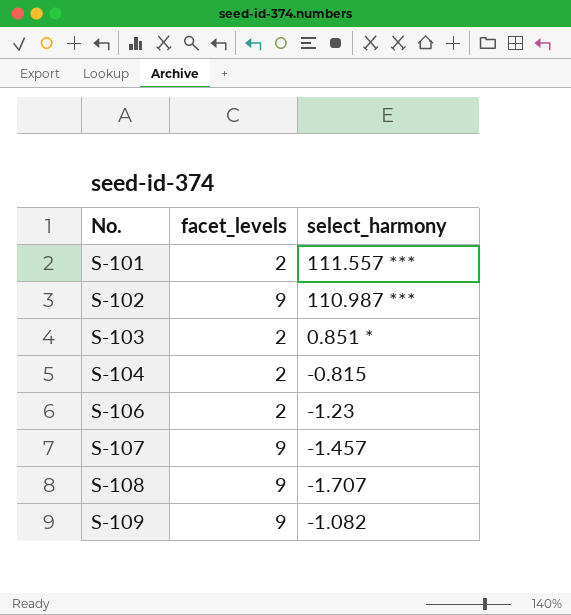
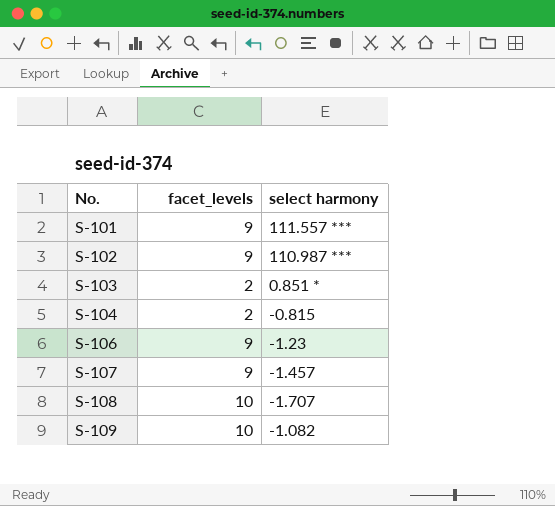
column name: select_harmony -> select harmony
S-101 | facet_levels: 2 -> 9
S-106 | facet_levels: 2 -> 9
S-108 | facet_levels: 9 -> 10
S-109 | facet_levels: 9 -> 10

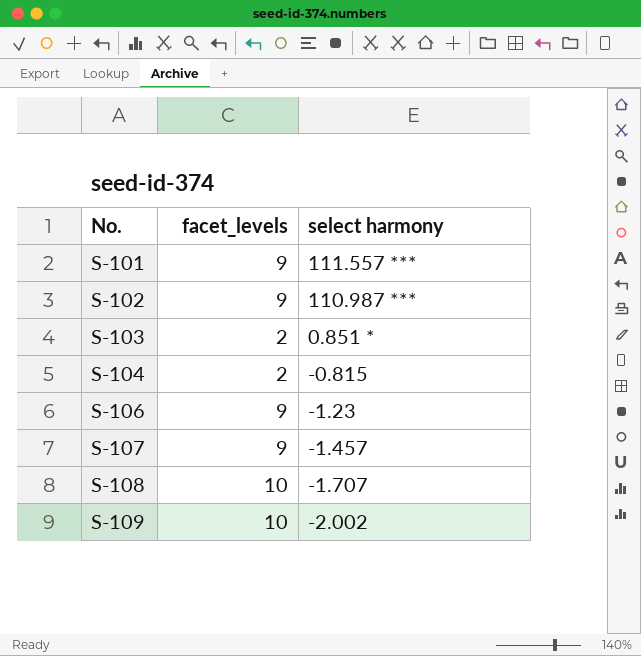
S-109 | select harmony: -1.082 -> -2.002

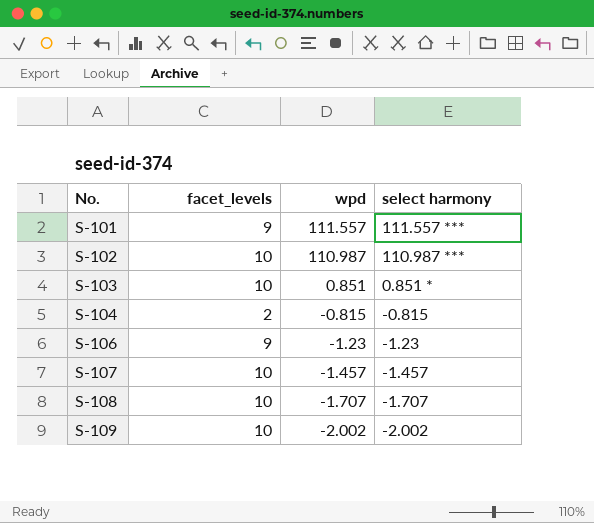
column wpd | position: none -> 3
S-102 | facet_levels: 9 -> 10
S-103 | facet_levels: 2 -> 10
S-107 | facet_levels: 9 -> 10

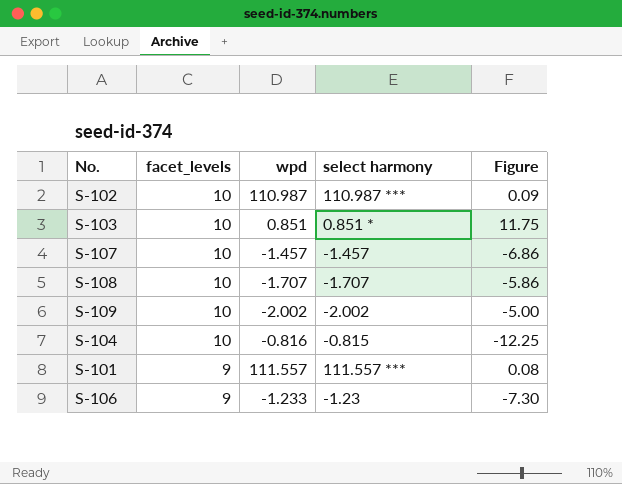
row order: No. ascending -> facet_levels descending
column Figure | formula: none -> [facet_levels] / [wpd]
S-104 | facet_levels: 2 -> 10
S-104 | wpd: -0.815 -> -0.816
S-106 | wpd: -1.23 -> -1.233

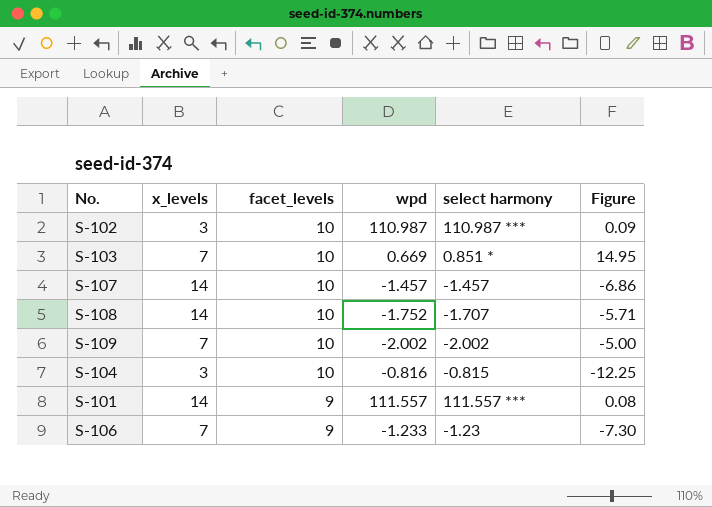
column x_levels | position: none -> 2
S-103 | wpd: 0.851 -> 0.669
S-103 | Figure: 11.75 -> 14.95
S-108 | wpd: -1.707 -> -1.752
S-108 | Figure: -5.86 -> -5.71

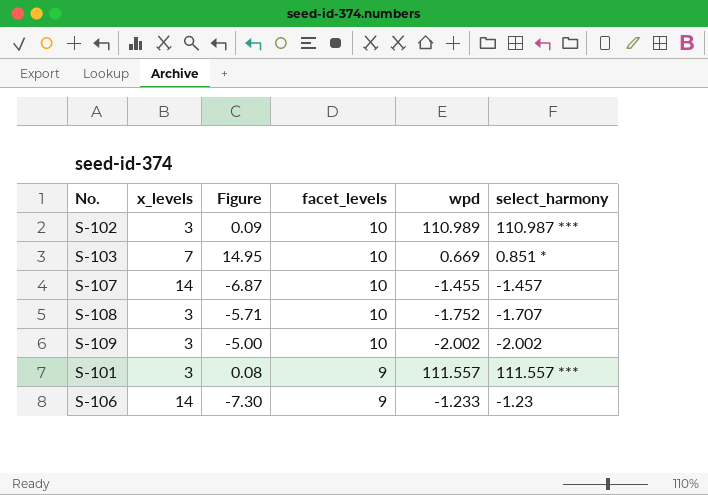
column Figure | position: 6 -> 3
column name: select harmony -> select_harmony
row S-104: 3 | 10 | -0.816 | -0.815 | -12.25 -> none
S-102 | wpd: 110.987 -> 110.989
S-107 | Figure: -6.86 -> -6.87
S-107 | wpd: -1.457 -> -1.455
S-108 | x_levels: 14 -> 3
S-109 | x_levels: 7 -> 3
S-101 | x_levels: 14 -> 3
S-106 | x_levels: 7 -> 14

